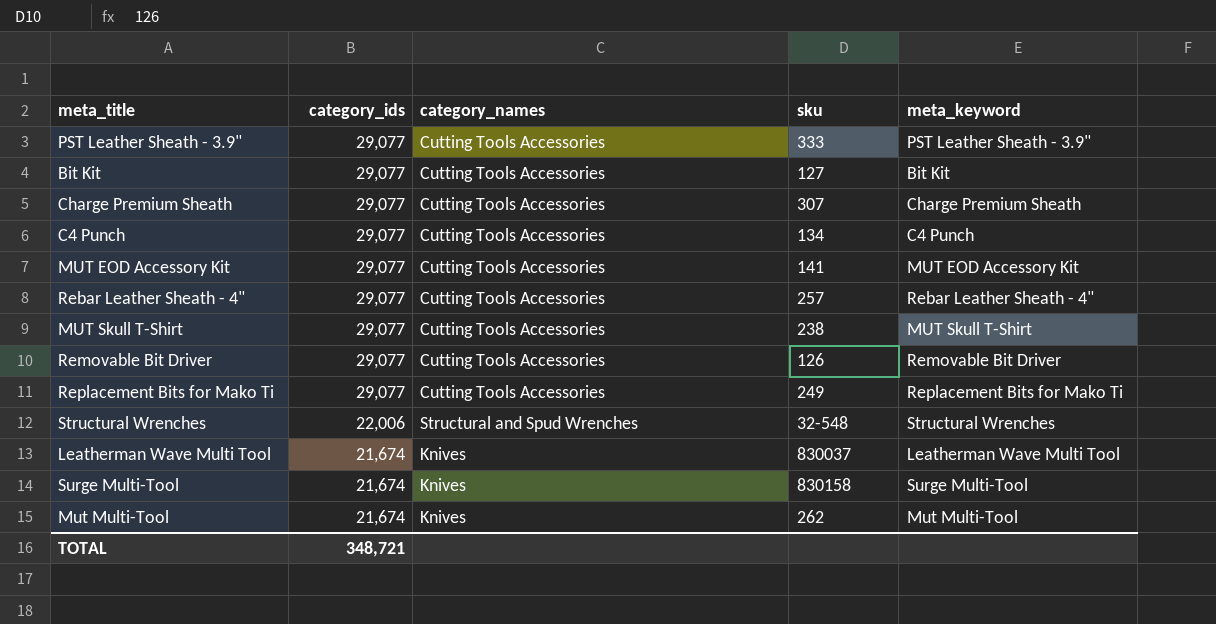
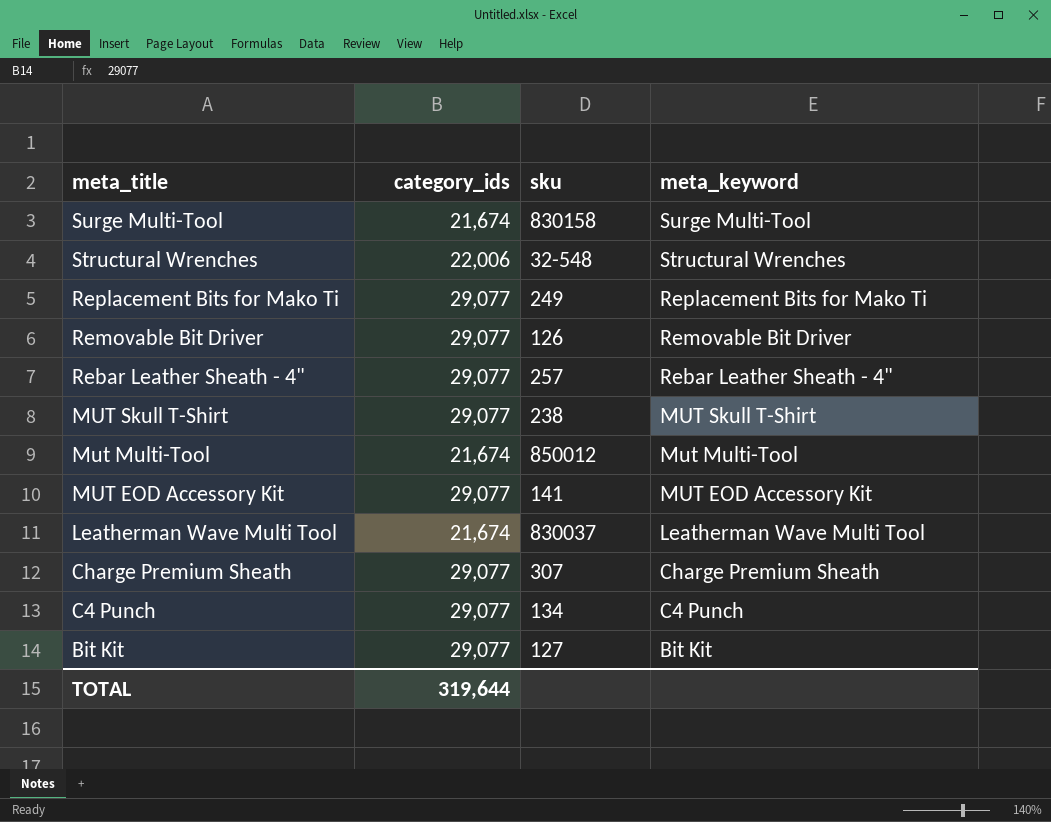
row order: category_ids descending -> meta_title descending
column category_names | position: 3 -> none
row PST Leather Sheath - 3.9": 29,077 | Cutting Tools Accessories | 333 | PST Leather Sheath - 3.9" -> none
Mut Multi-Tool | sku: 262 -> 850012
TOTAL | category_ids: 348,721 -> 319,644

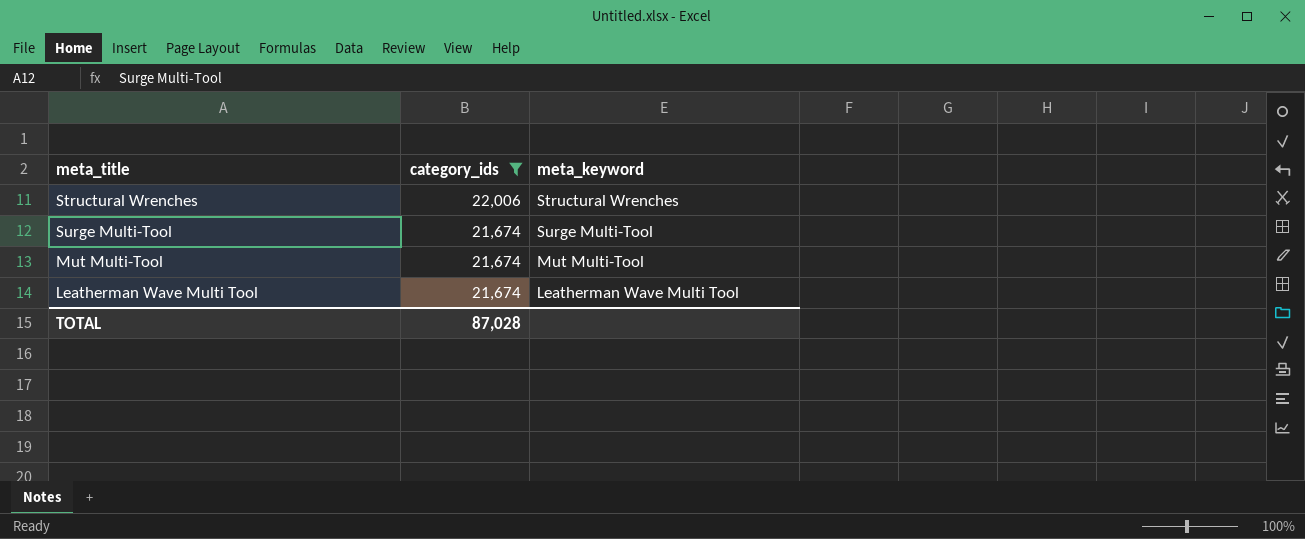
filter: none -> category_ids != 29,077
row order: meta_title descending -> category_ids descending
column sku | position: 3 -> none
TOTAL | category_ids: 319,644 -> 87,028

